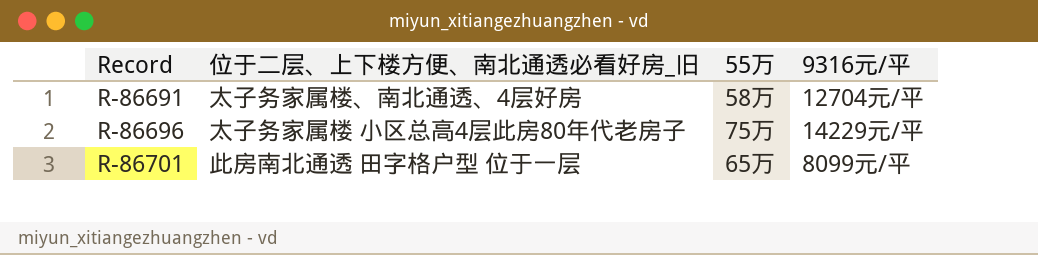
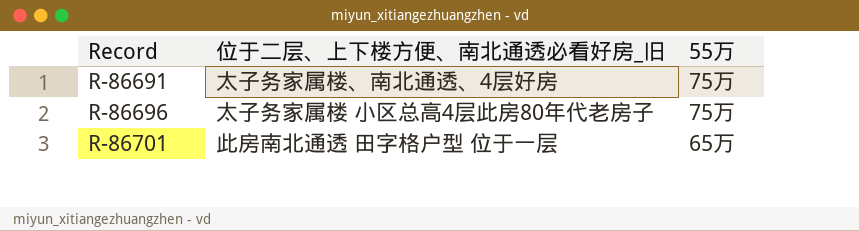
column 9316元/平 | position: 4 -> none
R-86691 | 55万: 58万 -> 75万

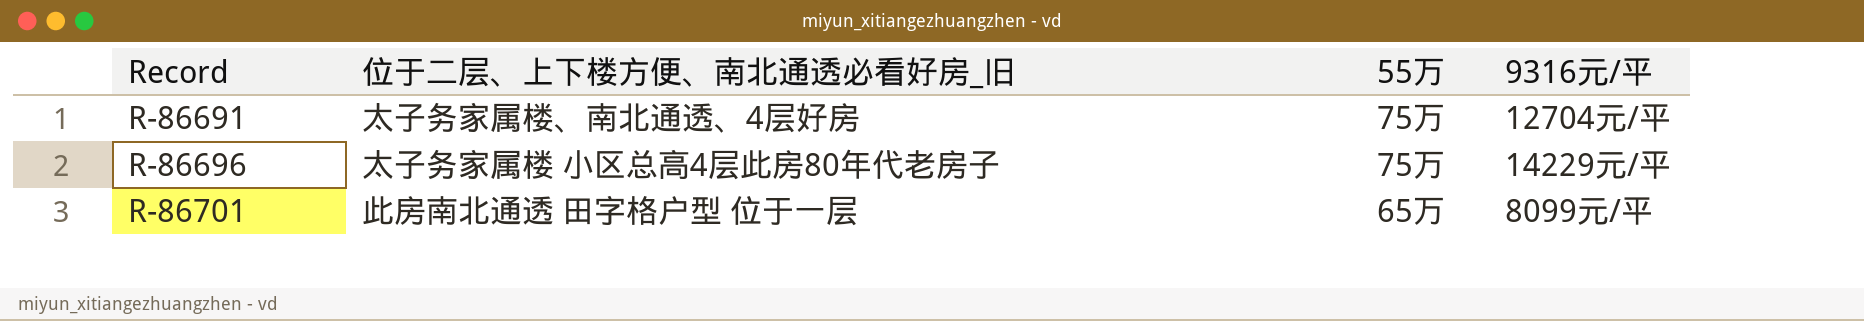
column 9316元/平 | position: none -> 4

